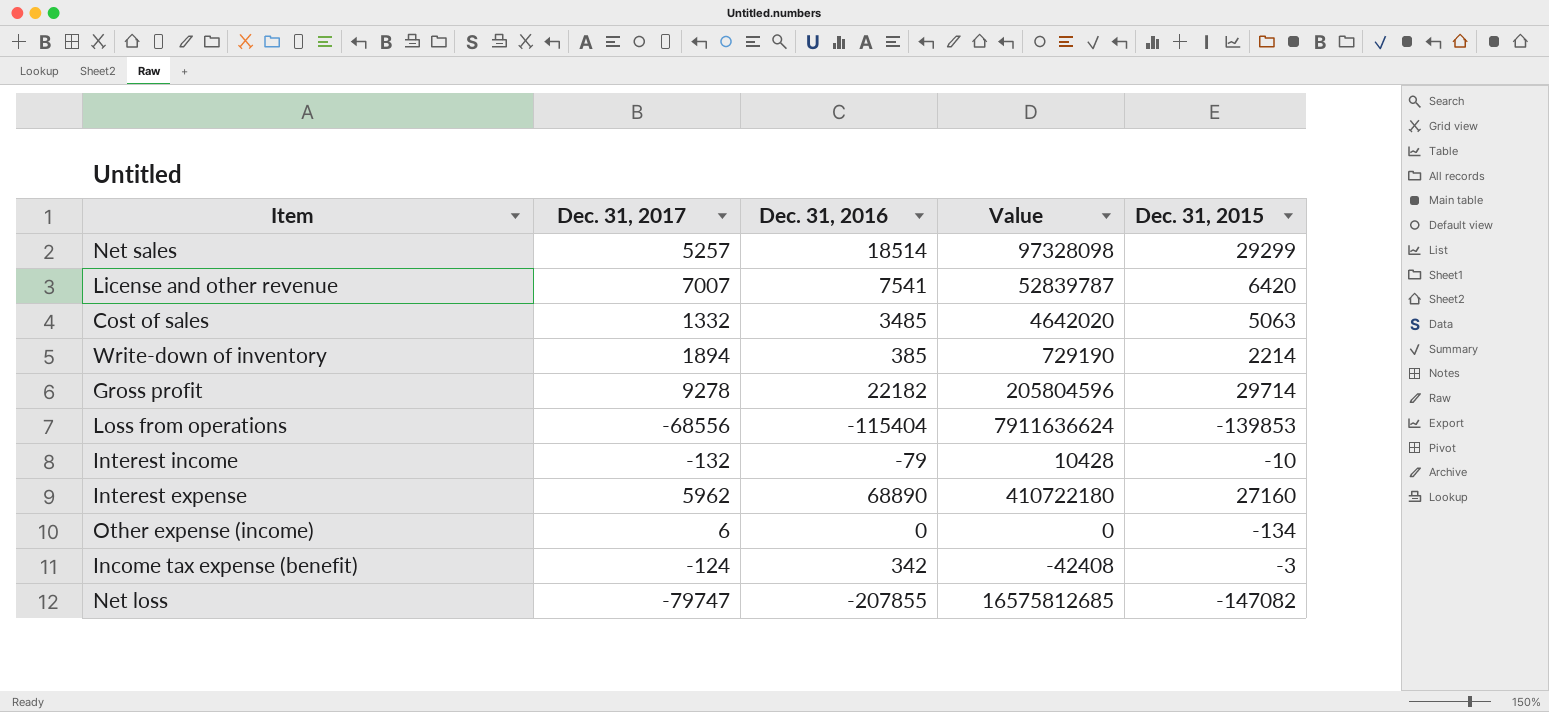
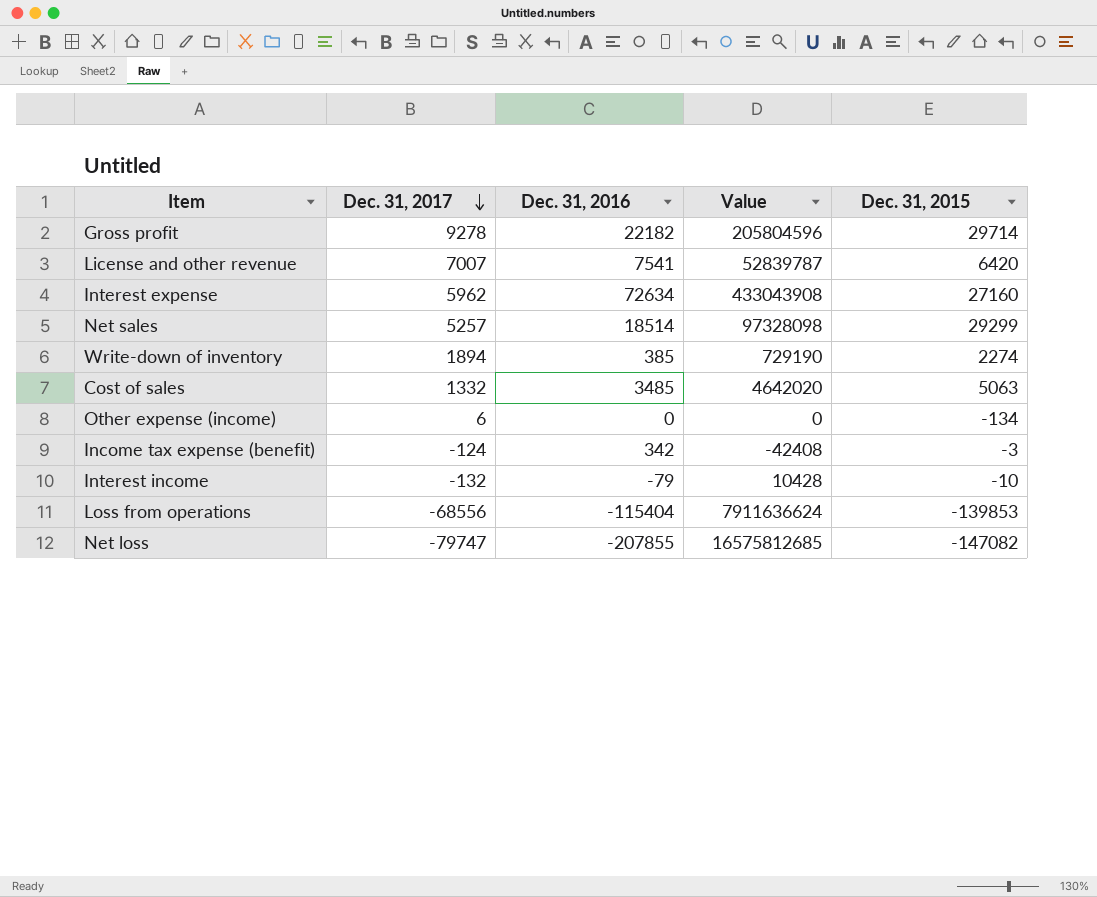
row order: none -> Dec. 31, 2017 descending
Interest expense | Dec. 31, 2016: 68890 -> 72634
Interest expense | Value: 410722180 -> 433043908
Write-down of inventory | Dec. 31, 2015: 2214 -> 2274

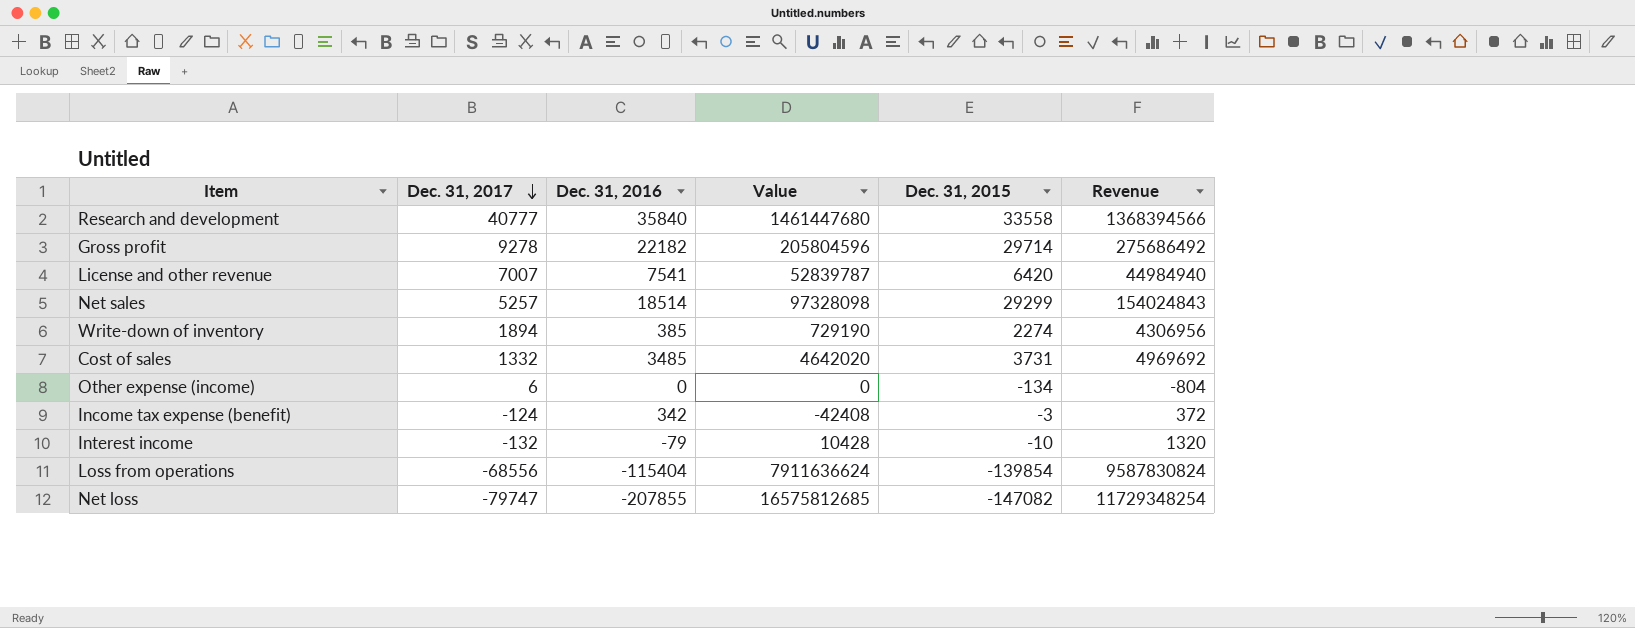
column Revenue | formula: none -> [Dec. 31, 2017] * [Dec. 31, 2015]
row Interest expense: 5962 | 72634 | 433043908 | 27160 -> none
row Research and development: none -> 40777 | 35840 | 1461447680 | 33558 | 1368394566
Cost of sales | Dec. 31, 2015: 5063 -> 3731
Loss from operations | Dec. 31, 2015: -139853 -> -139854

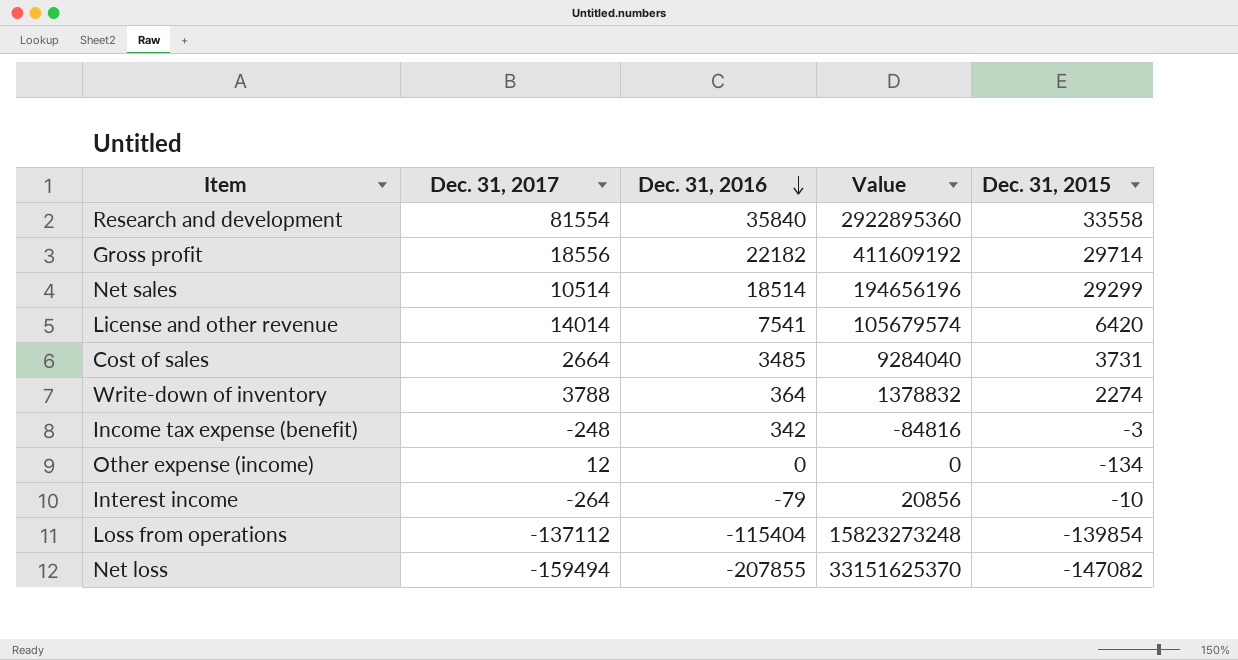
row order: Dec. 31, 2017 descending -> Dec. 31, 2016 descending
column Revenue | formula: [Dec. 31, 2017] * [Dec. 31, 2015] -> none
Research and development | Dec. 31, 2017: 40777 -> 81554
Research and development | Value: 1461447680 -> 2922895360
Gross profit | Dec. 31, 2017: 9278 -> 18556
Gross profit | Value: 205804596 -> 411609192
Net sales | Dec. 31, 2017: 5257 -> 10514
Net sales | Value: 97328098 -> 194656196
License and other revenue | Dec. 31, 2017: 7007 -> 14014
License and other revenue | Value: 52839787 -> 105679574
Cost of sales | Dec. 31, 2017: 1332 -> 2664
Cost of sales | Value: 4642020 -> 9284040
Write-down of inventory | Dec. 31, 2017: 1894 -> 3788
Write-down of inventory | Dec. 31, 2016: 385 -> 364
Write-down of inventory | Value: 729190 -> 1378832
Income tax expense (benefit) | Dec. 31, 2017: -124 -> -248
Income tax expense (benefit) | Value: -42408 -> -84816
Other expense (income) | Dec. 31, 2017: 6 -> 12
Interest income | Dec. 31, 2017: -132 -> -264
Interest income | Value: 10428 -> 20856
Loss from operations | Dec. 31, 2017: -68556 -> -137112
Loss from operations | Value: 7911636624 -> 15823273248
Net loss | Dec. 31, 2017: -79747 -> -159494
Net loss | Value: 16575812685 -> 33151625370

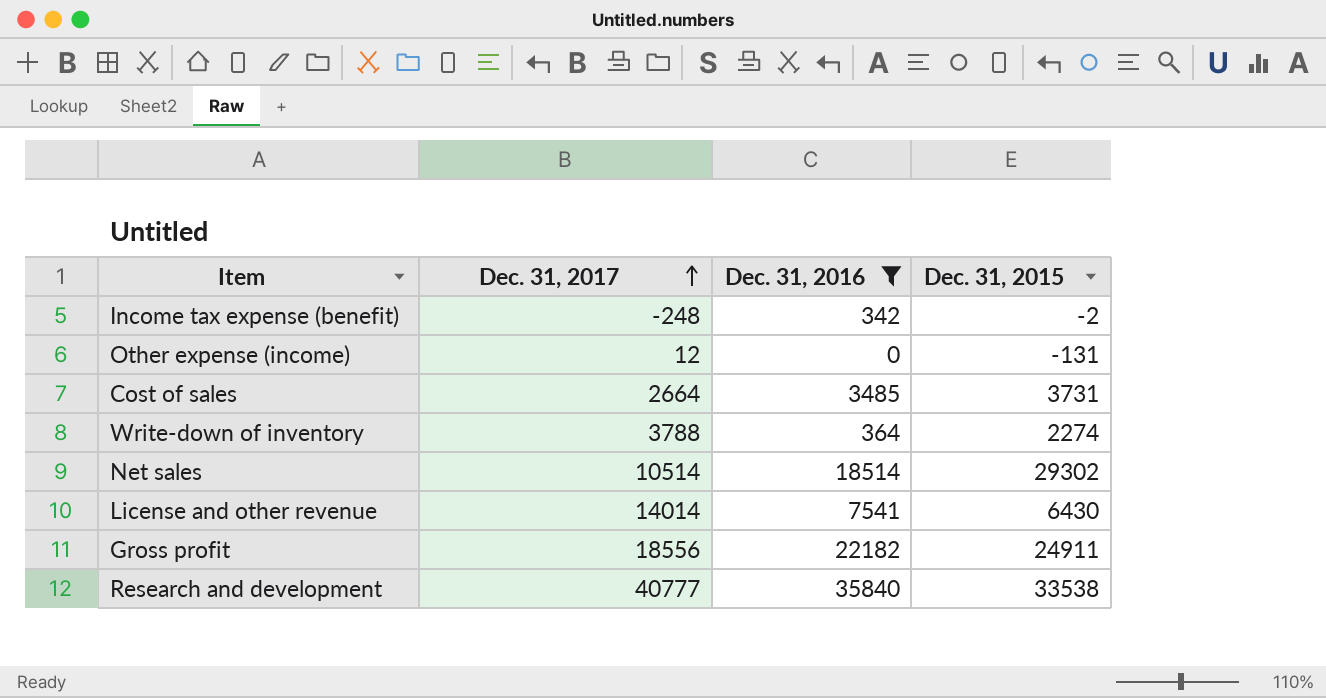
filter: none -> Dec. 31, 2016 >= 0
row order: Dec. 31, 2016 descending -> Dec. 31, 2017 ascending
column Value | formula: [Dec. 31, 2017] * [Dec. 31, 2016] -> none
Income tax expense (benefit) | Dec. 31, 2015: -3 -> -2
Other expense (income) | Dec. 31, 2015: -134 -> -131
Net sales | Dec. 31, 2015: 29299 -> 29302
License and other revenue | Dec. 31, 2015: 6420 -> 6430
Gross profit | Dec. 31, 2015: 29714 -> 24911
Research and development | Dec. 31, 2017: 81554 -> 40777
Research and development | Dec. 31, 2015: 33558 -> 33538

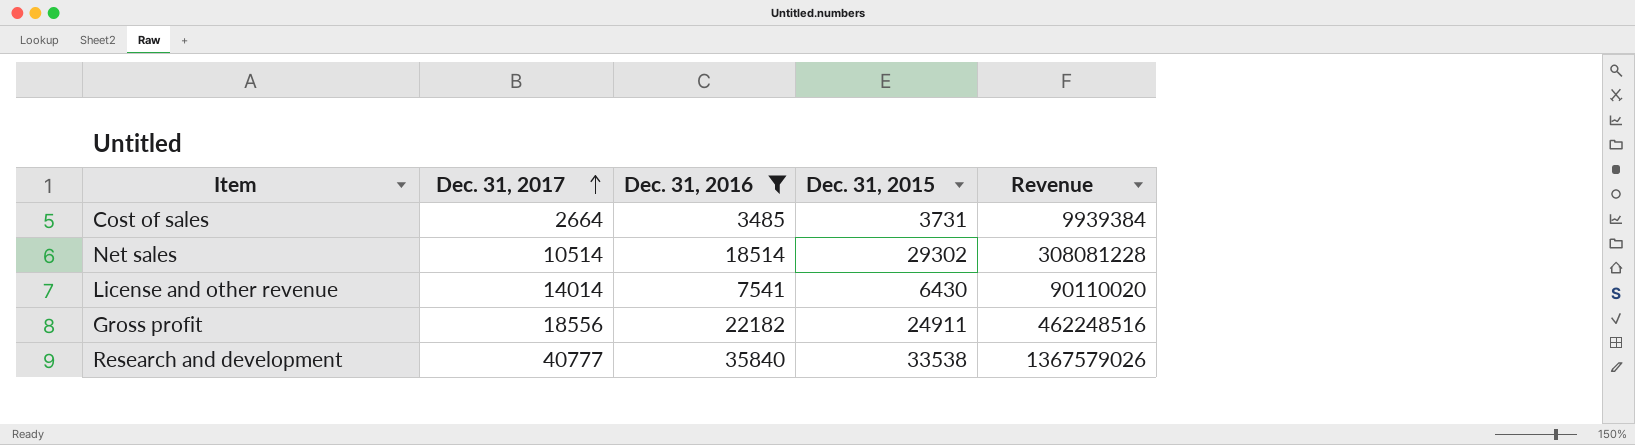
column Revenue | formula: none -> [Dec. 31, 2017] * [Dec. 31, 2015]
row Income tax expense (benefit): -248 | 342 | -2 -> none
row Other expense (income): 12 | 0 | -131 -> none
row Write-down of inventory: 3788 | 364 | 2274 -> none

